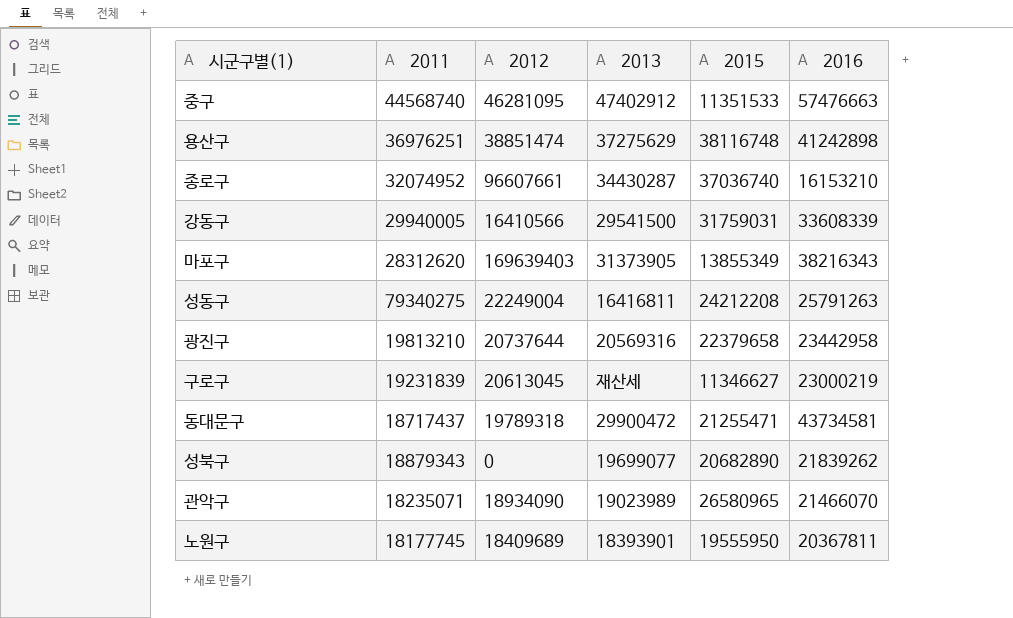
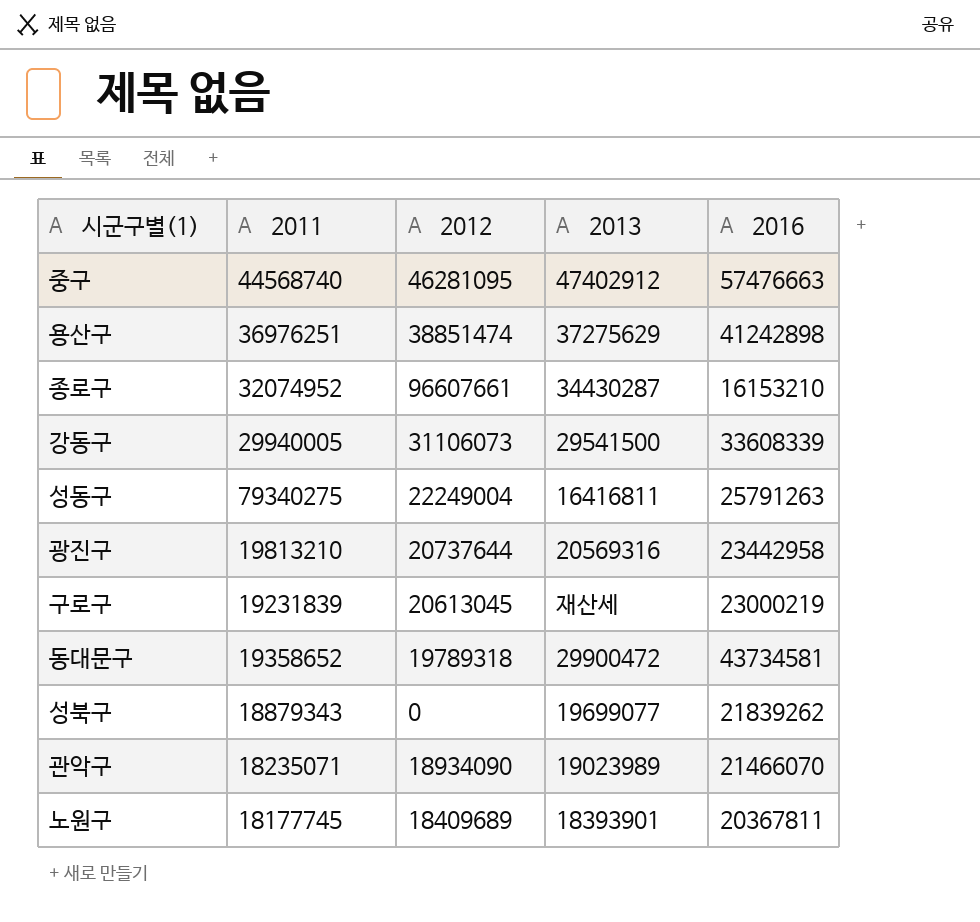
column 2015 | position: 5 -> none
row 마포구: 28312620 | 169639403 | 31373905 | 13855349 | 38216343 -> none
강동구 | 2012: 16410566 -> 31106073
동대문구 | 2011: 18717437 -> 19358652

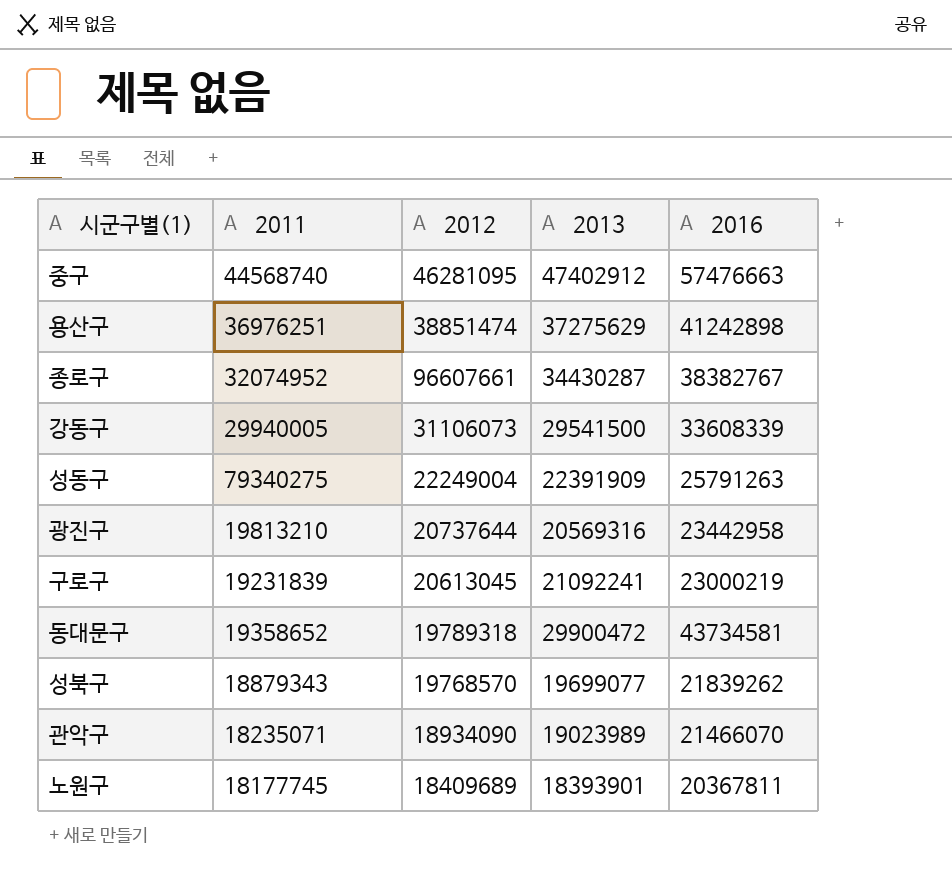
종로구 | 2016: 16153210 -> 38382767
성동구 | 2013: 16416811 -> 22391909
구로구 | 2013: 재산세 -> 21092241
성북구 | 2012: 0 -> 19768570

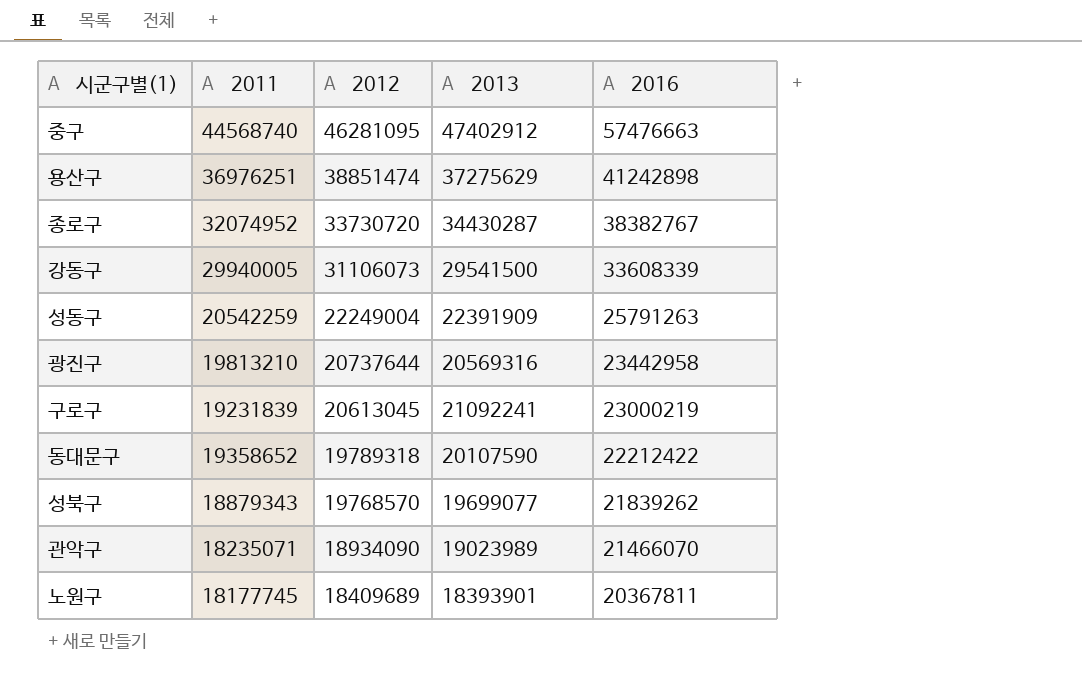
종로구 | 2012: 96607661 -> 33730720
성동구 | 2011: 79340275 -> 20542259
동대문구 | 2013: 29900472 -> 20107590
동대문구 | 2016: 43734581 -> 22212422

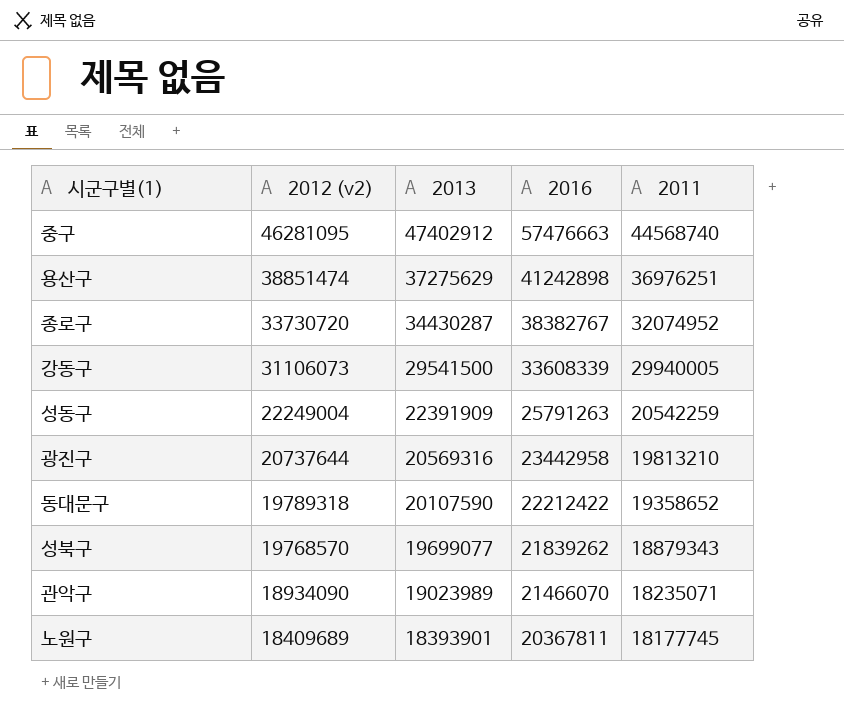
column name: 2012 -> 2012 (v2)
column 2011 | position: 2 -> 5
row 구로구: 19231839 | 20613045 | 21092241 | 23000219 -> none

